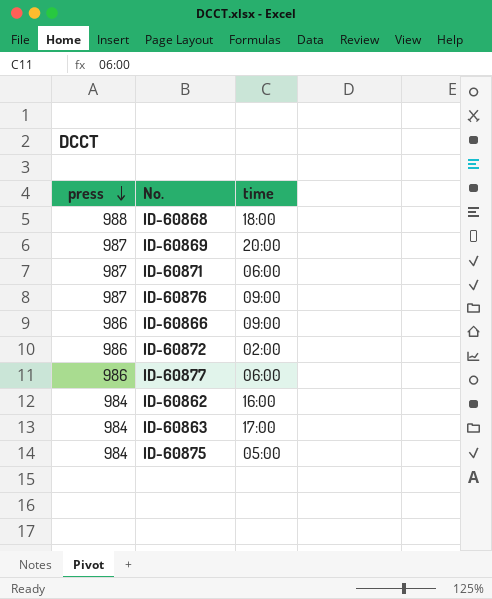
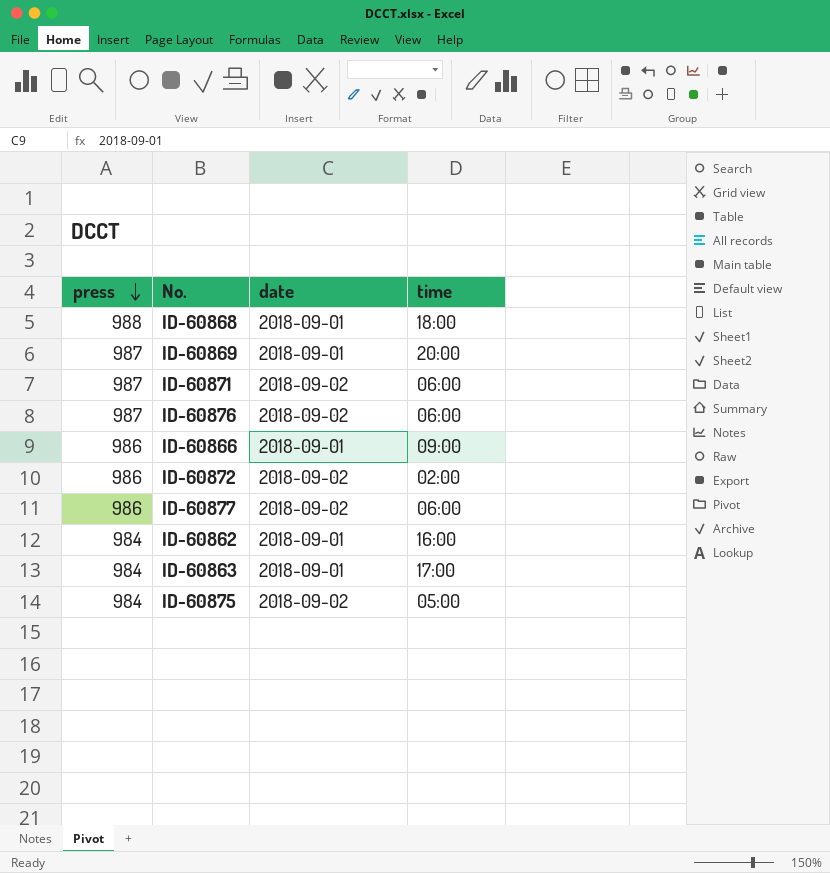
column date | position: none -> 3
ID-60876 | time: 09:00 -> 06:00

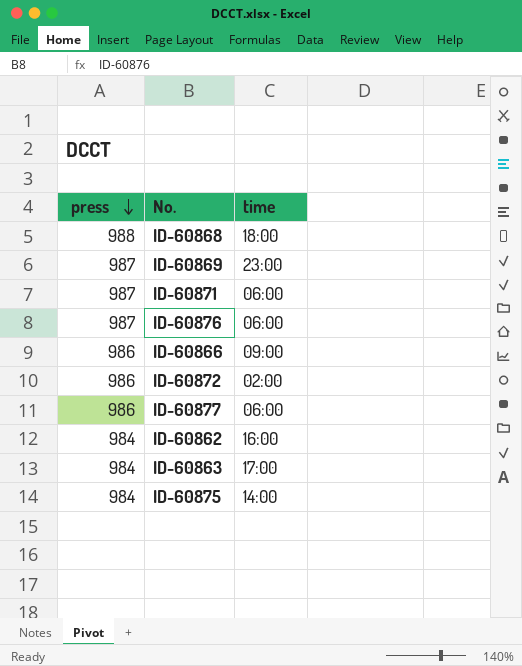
column date | position: 3 -> none
ID-60869 | time: 20:00 -> 23:00
ID-60875 | time: 05:00 -> 14:00

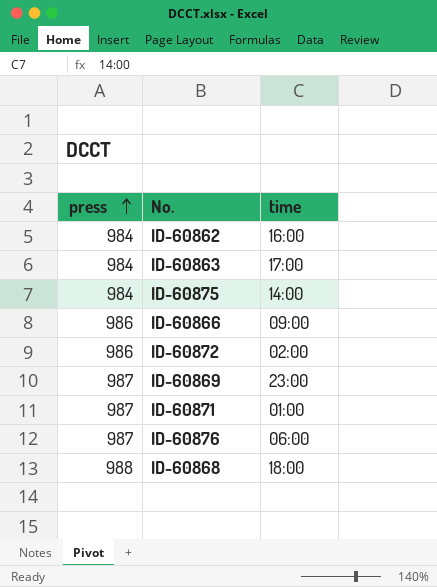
row order: press descending -> press ascending
row ID-60877: 986 | 06:00 -> none
ID-60871 | time: 06:00 -> 01:00

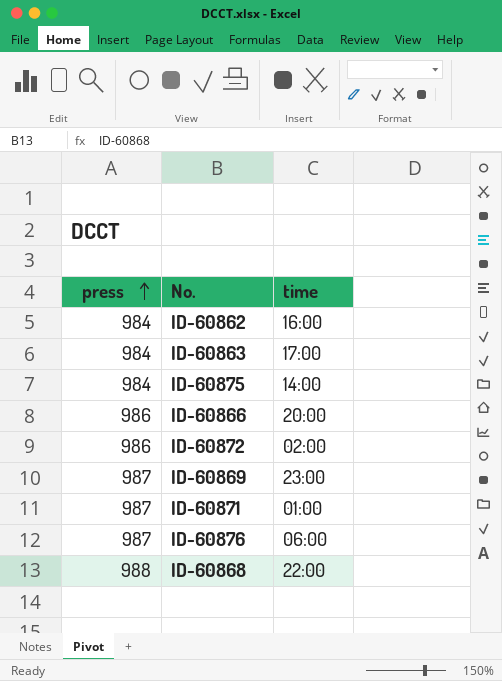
ID-60866 | time: 09:00 -> 20:00
ID-60868 | time: 18:00 -> 22:00

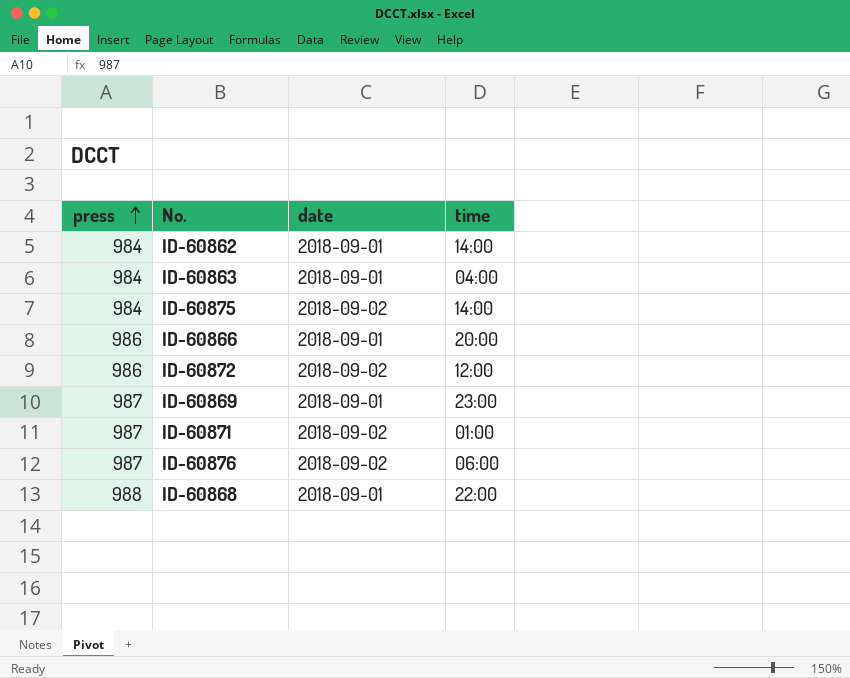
column date | position: none -> 3
ID-60862 | time: 16:00 -> 14:00
ID-60863 | time: 17:00 -> 04:00
ID-60872 | time: 02:00 -> 12:00

